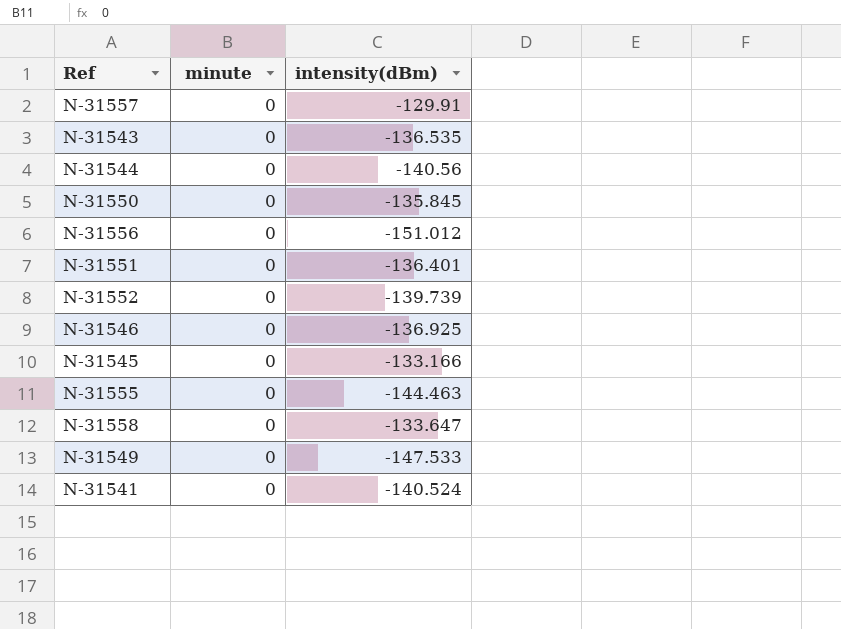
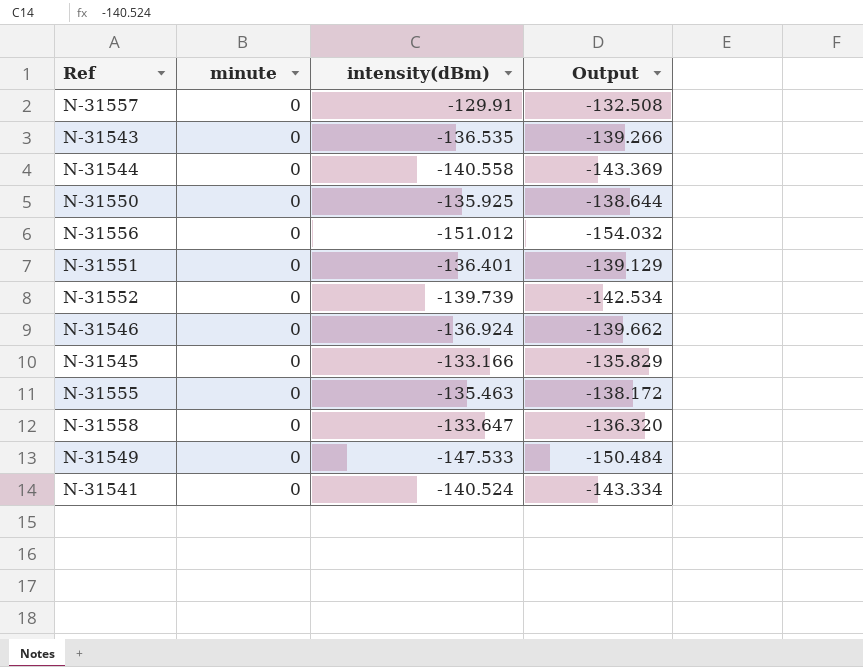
column Output | formula: none -> [intensity(dBm)] * 1.02
N-31544 | intensity(dBm): -140.56 -> -140.558
N-31550 | intensity(dBm): -135.845 -> -135.925
N-31546 | intensity(dBm): -136.925 -> -136.924
N-31555 | intensity(dBm): -144.463 -> -135.463

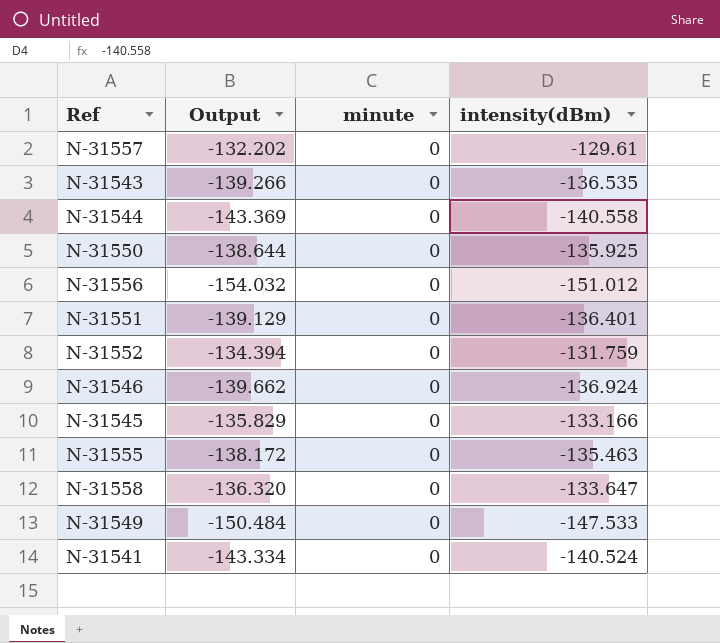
column Output | position: 4 -> 2
N-31557 | Output: -132.508 -> -132.202
N-31557 | intensity(dBm): -129.91 -> -129.61
N-31552 | Output: -142.534 -> -134.394
N-31552 | intensity(dBm): -139.739 -> -131.759

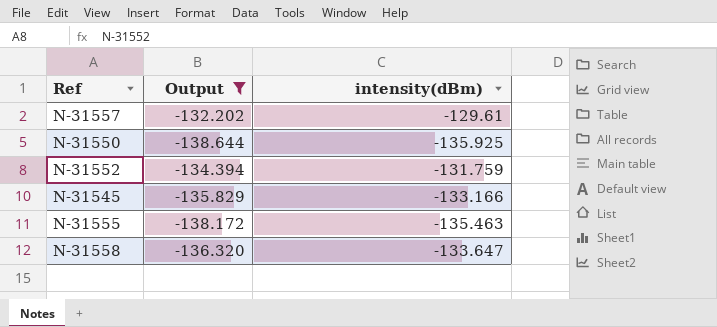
filter: none -> Output >= -138.644
column minute | position: 3 -> none

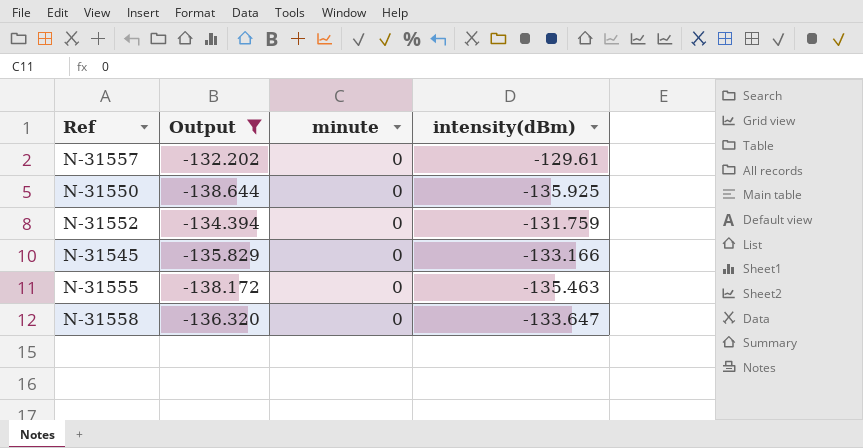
column minute | position: none -> 3

